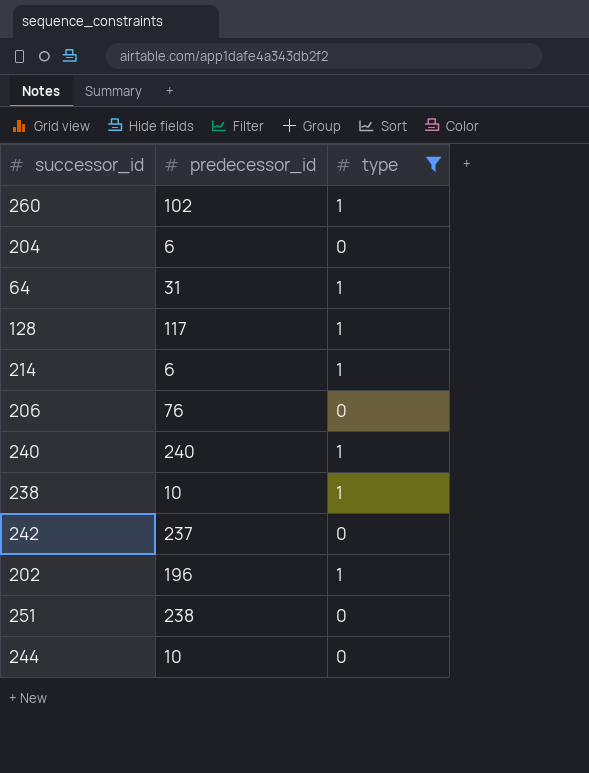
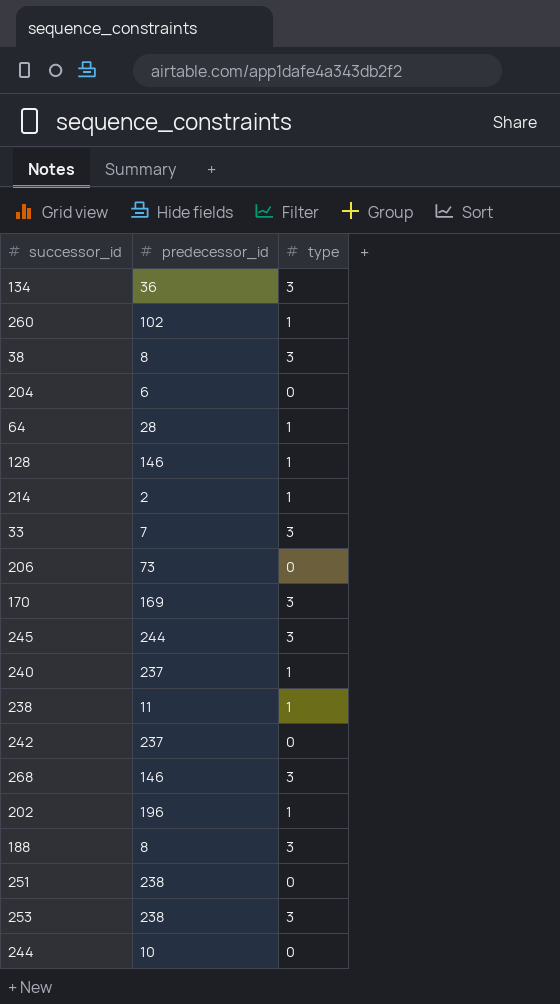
filter: type != 3 -> none
64 | predecessor_id: 31 -> 28
128 | predecessor_id: 117 -> 146
214 | predecessor_id: 6 -> 2
206 | predecessor_id: 76 -> 73
240 | predecessor_id: 240 -> 237
238 | predecessor_id: 10 -> 11

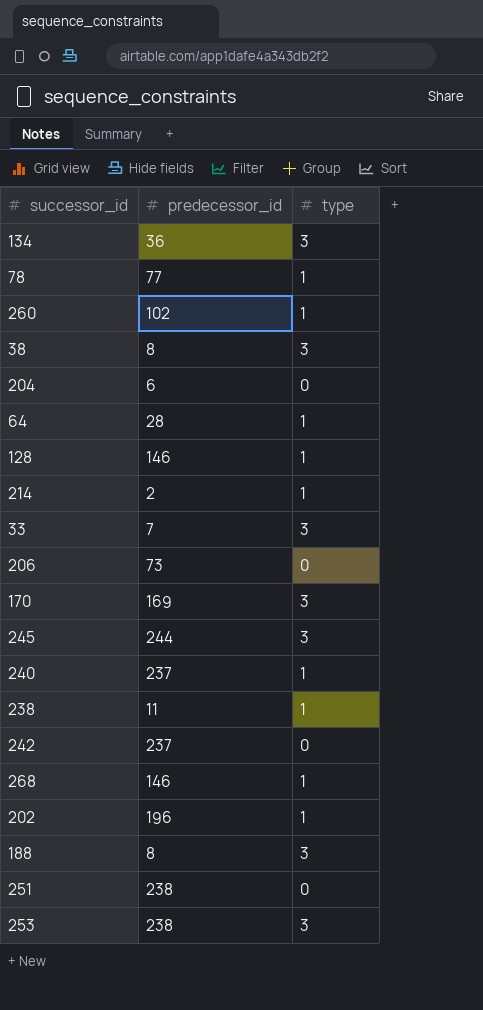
row 244: 10 | 0 -> none
row 78: none -> 77 | 1
268 | type: 3 -> 1

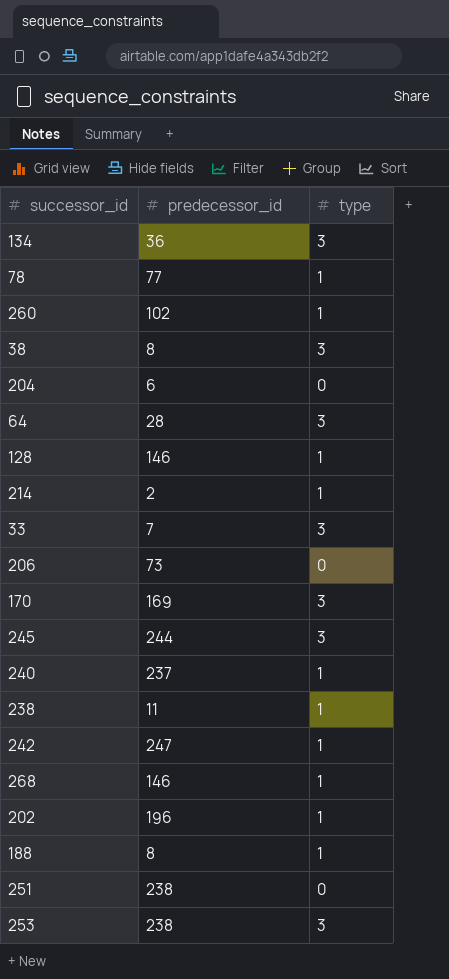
64 | type: 1 -> 3
242 | predecessor_id: 237 -> 247
242 | type: 0 -> 1
188 | type: 3 -> 1

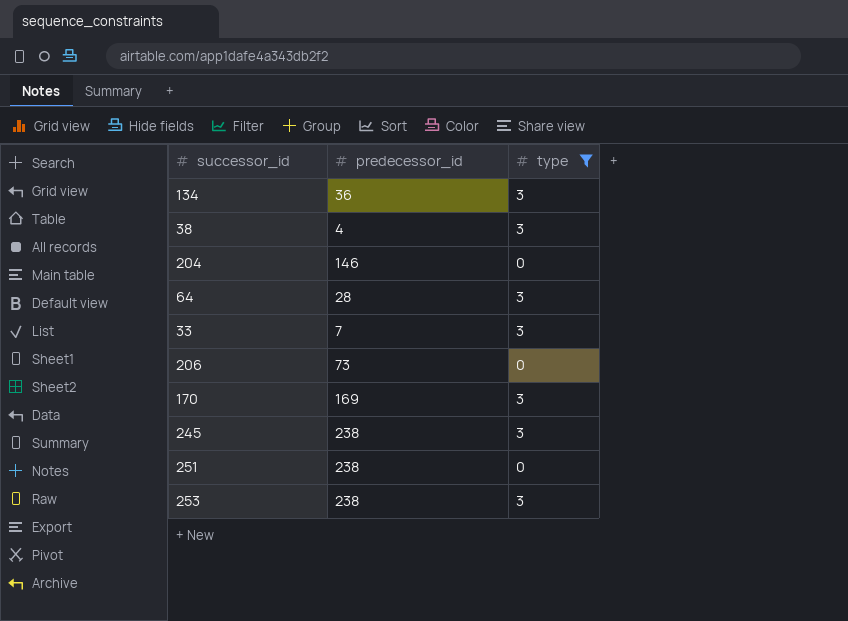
filter: none -> type != 1
38 | predecessor_id: 8 -> 4
204 | predecessor_id: 6 -> 146
245 | predecessor_id: 244 -> 238

